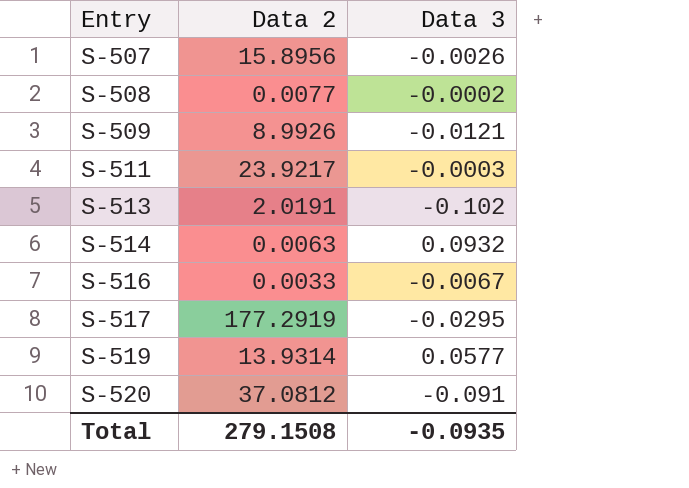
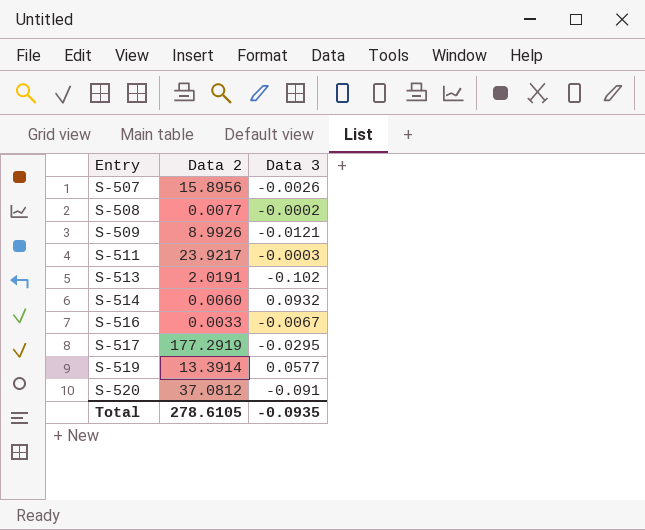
S-514 | Data 2: 0.0063 -> 0.0060
S-519 | Data 2: 13.9314 -> 13.3914
Total | Data 2: 279.1508 -> 278.6105

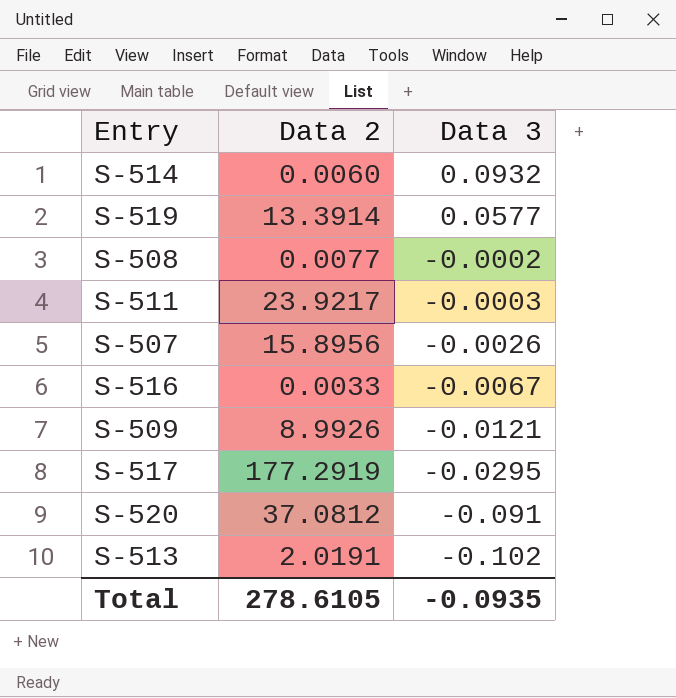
row order: Entry ascending -> Data 3 descending

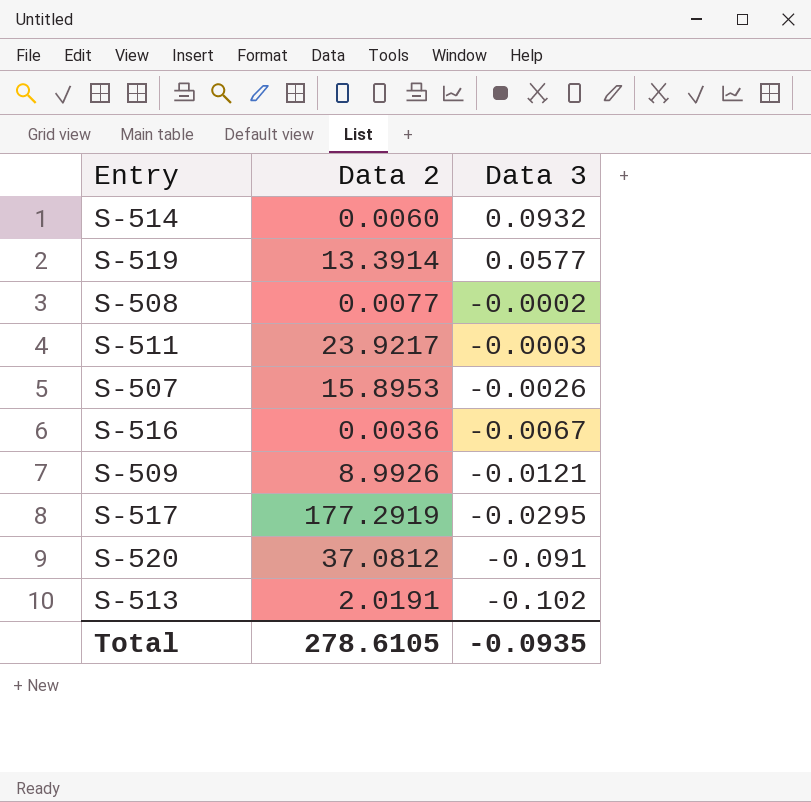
S-507 | Data 2: 15.8956 -> 15.8953
S-516 | Data 2: 0.0033 -> 0.0036

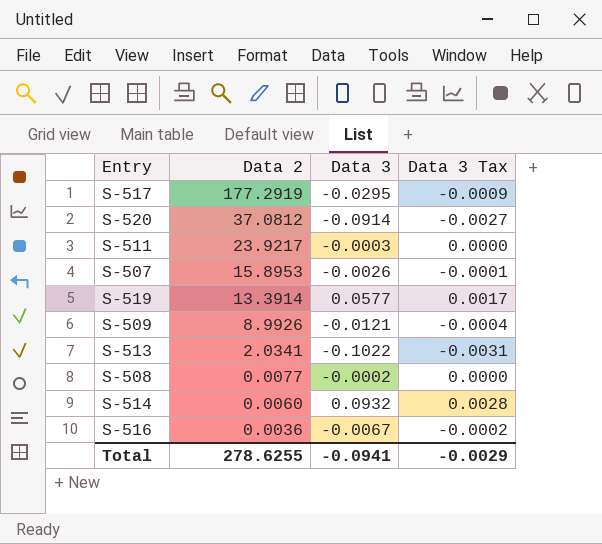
row order: Data 3 descending -> Data 2 descending
column Data 3 Tax | formula: none -> [Data 3] * 0.03
S-520 | Data 3: -0.091 -> -0.0914
S-513 | Data 2: 2.0191 -> 2.0341
S-513 | Data 3: -0.102 -> -0.1022
Total | Data 2: 278.6105 -> 278.6255
Total | Data 3: -0.0935 -> -0.0941

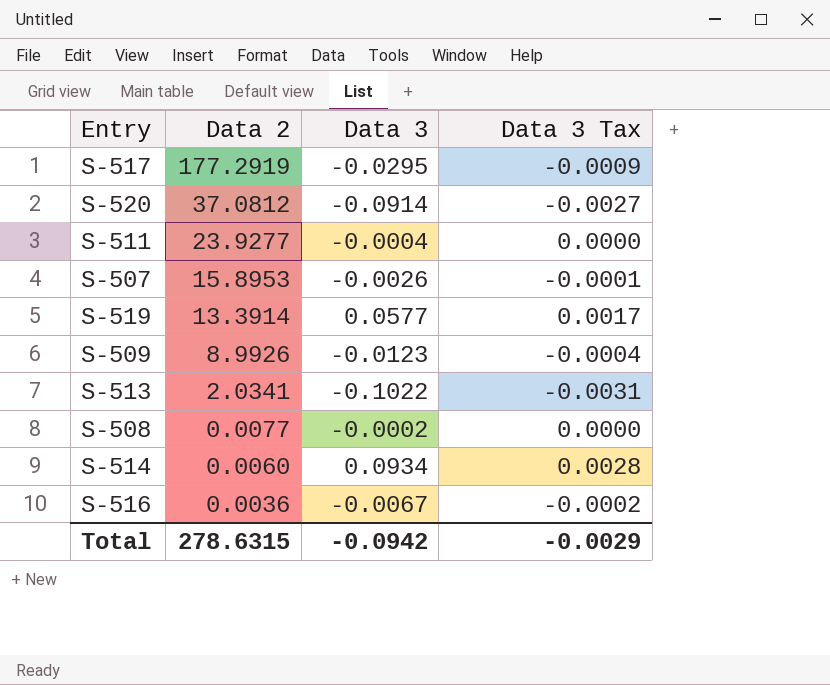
S-511 | Data 2: 23.9217 -> 23.9277
S-511 | Data 3: -0.0003 -> -0.0004
S-509 | Data 3: -0.0121 -> -0.0123
S-514 | Data 3: 0.0932 -> 0.0934
Total | Data 2: 278.6255 -> 278.6315
Total | Data 3: -0.0941 -> -0.0942

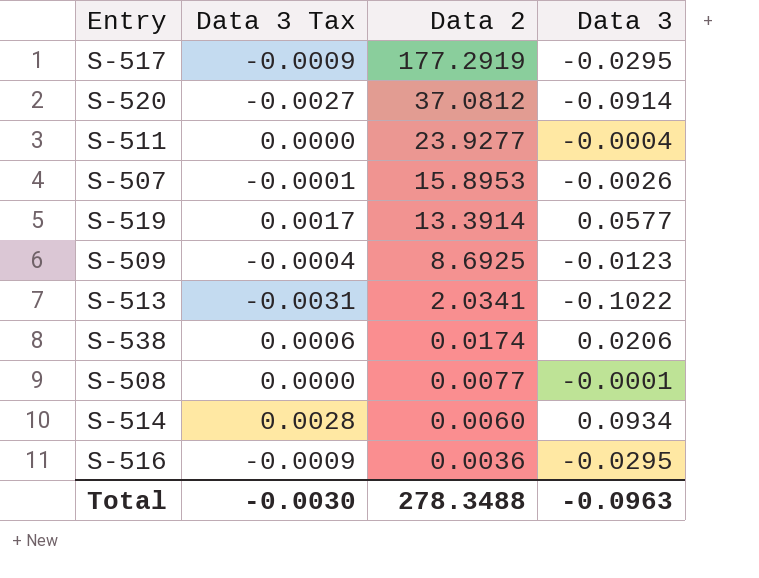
column Data 3 Tax | position: 4 -> 2
S-509 | Data 2: 8.9926 -> 8.6925
row S-538: none -> 0.0006 | 0.0174 | 0.0206
S-508 | Data 3: -0.0002 -> -0.0001
S-516 | Data 3 Tax: -0.0002 -> -0.0009
S-516 | Data 3: -0.0067 -> -0.0295
Total | Data 3 Tax: -0.0029 -> -0.0030
Total | Data 2: 278.6315 -> 278.3488
Total | Data 3: -0.0942 -> -0.0963

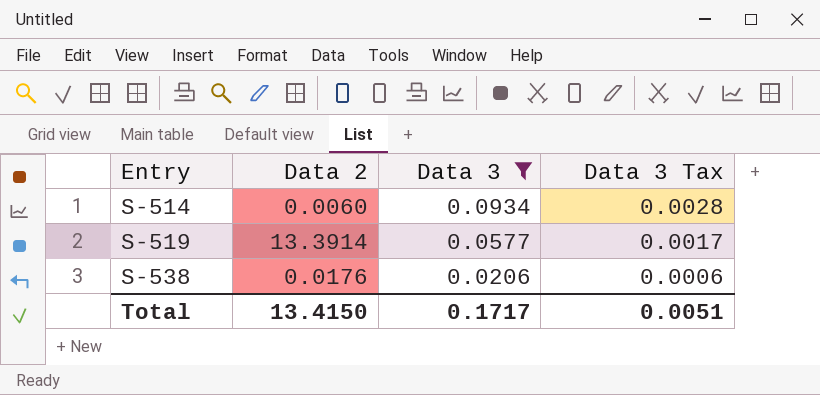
filter: none -> Data 3 >= 0.0206
row order: Data 2 descending -> Entry ascending
column Data 3 Tax | position: 2 -> 4
S-538 | Data 2: 0.0174 -> 0.0176
Total | Data 2: 278.3488 -> 13.4150
Total | Data 3: -0.0963 -> 0.1717
Total | Data 3 Tax: -0.0030 -> 0.0051

